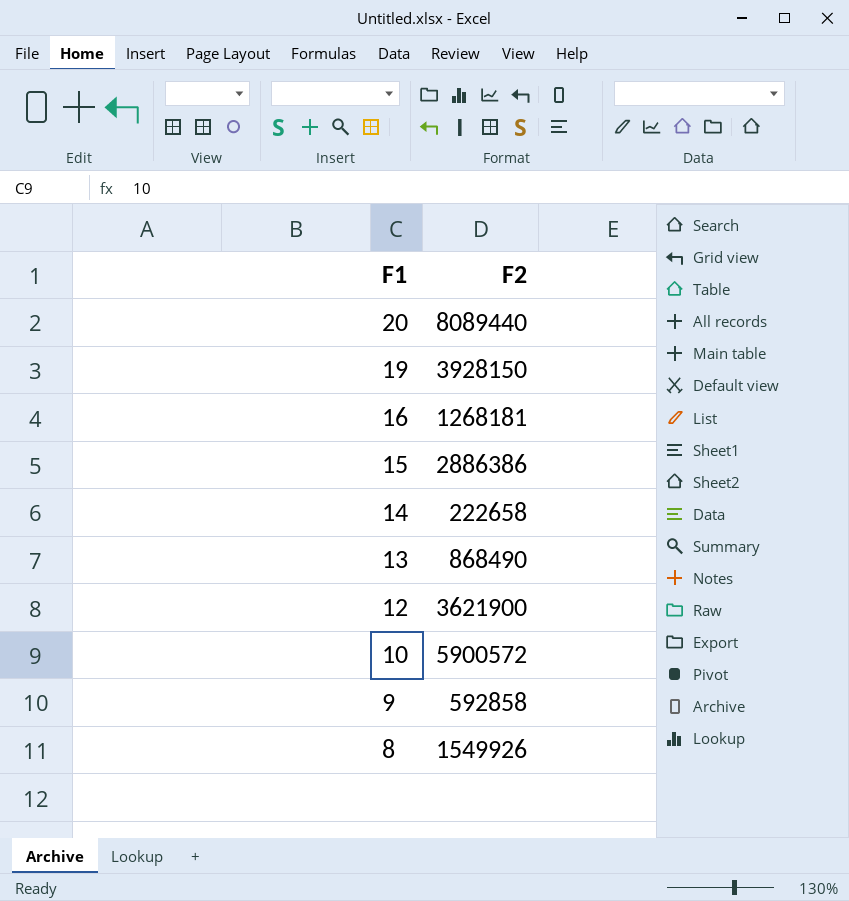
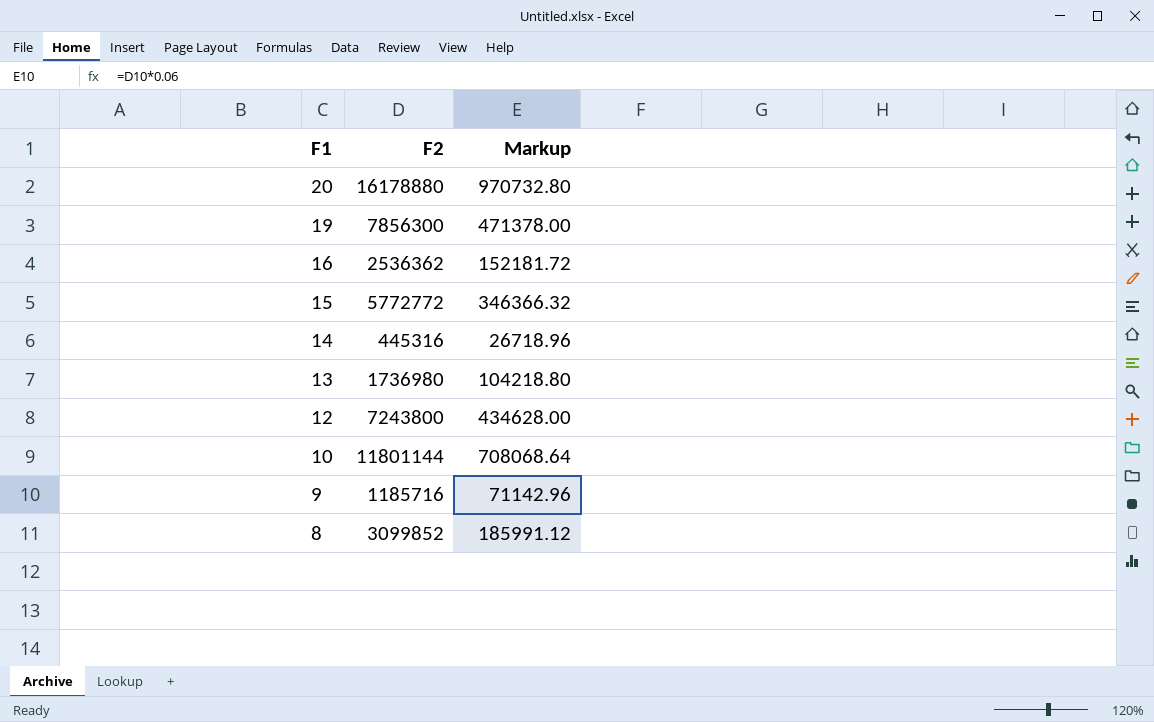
column Markup | formula: none -> [F2] * 0.06
20 | F2: 8089440 -> 16178880
19 | F2: 3928150 -> 7856300
16 | F2: 1268181 -> 2536362
15 | F2: 2886386 -> 5772772
14 | F2: 222658 -> 445316
13 | F2: 868490 -> 1736980
12 | F2: 3621900 -> 7243800
10 | F2: 5900572 -> 11801144
9 | F2: 592858 -> 1185716
8 | F2: 1549926 -> 3099852

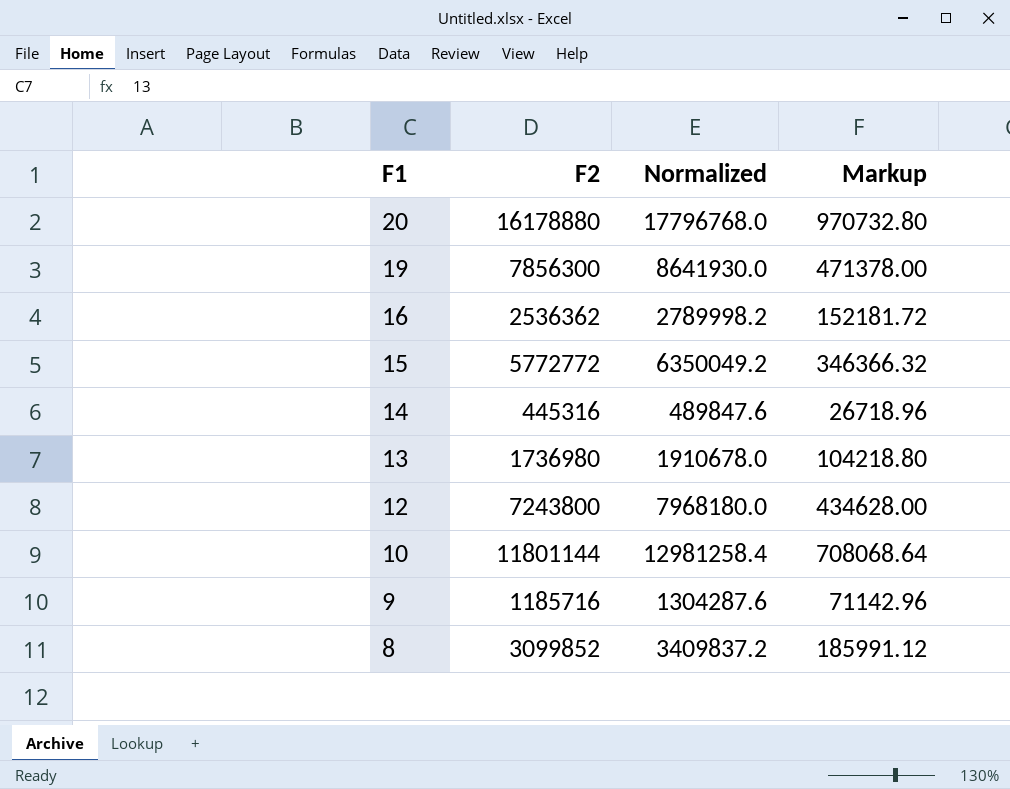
column Normalized | formula: none -> [F2] * 1.1

